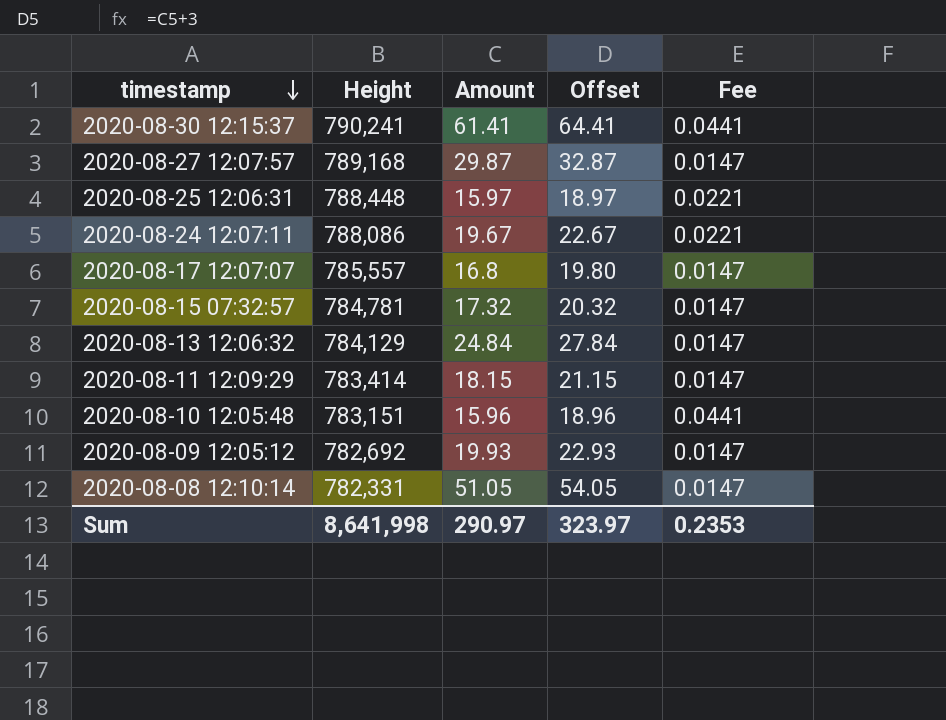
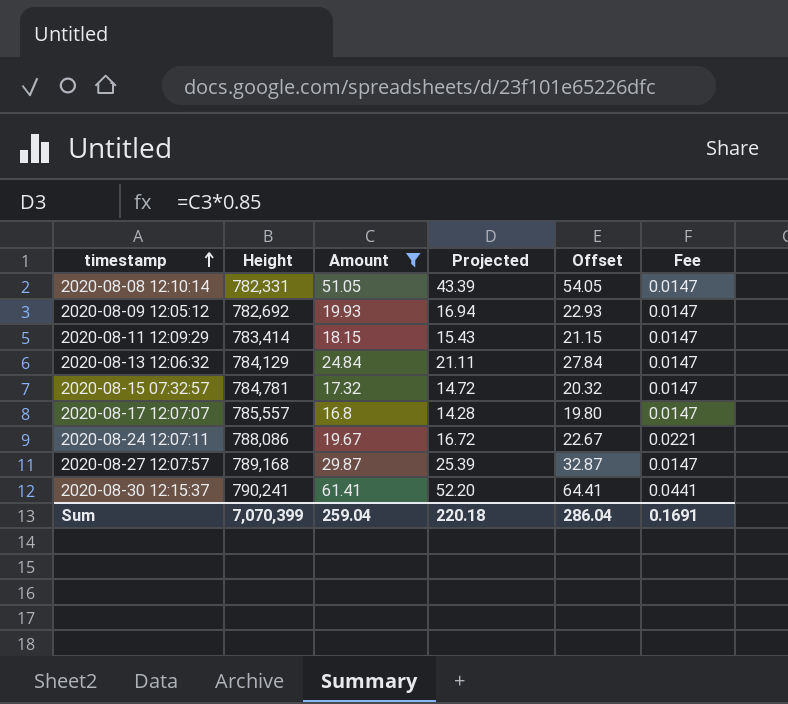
filter: none -> Amount >= 16.8
row order: timestamp descending -> timestamp ascending
column Projected | formula: none -> [Amount] * 0.85
Sum | Height: 8,641,998 -> 7,070,399
Sum | Amount: 290.97 -> 259.04
Sum | Offset: 323.97 -> 286.04
Sum | Fee: 0.2353 -> 0.1691

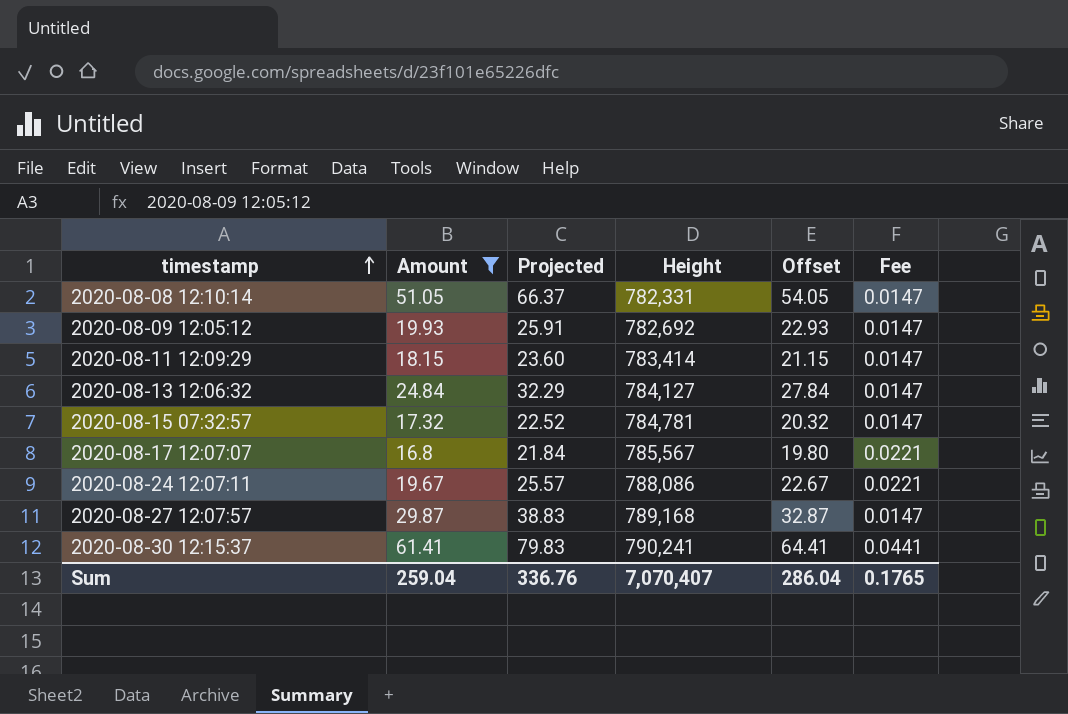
column Projected | formula: [Amount] * 0.85 -> [Amount] * 1.3
column Height | position: 2 -> 4
2020-08-13 12:06:32 | Height: 784,129 -> 784,127
2020-08-17 12:07:07 | Height: 785,557 -> 785,567
2020-08-17 12:07:07 | Fee: 0.0147 -> 0.0221
Sum | Projected: 220.18 -> 336.76
Sum | Height: 7,070,399 -> 7,070,407
Sum | Fee: 0.1691 -> 0.1765

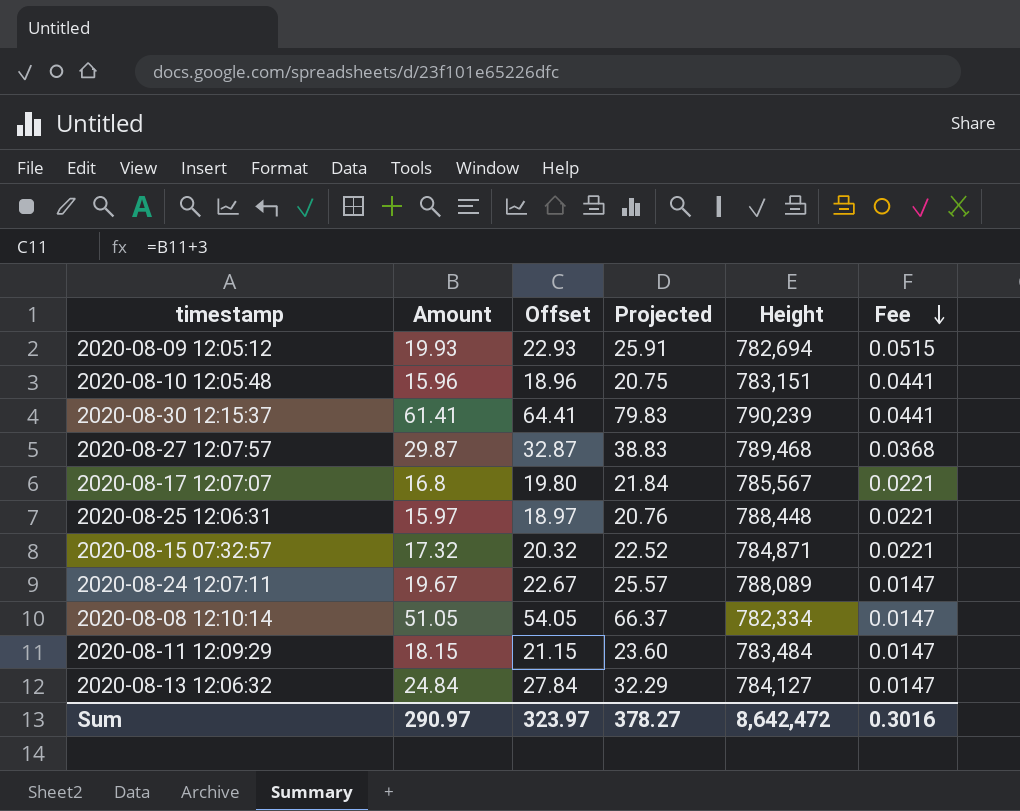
filter: Amount >= 16.8 -> none
row order: timestamp ascending -> Fee descending
column Offset | position: 5 -> 3
2020-08-09 12:05:12 | Height: 782,692 -> 782,694
2020-08-09 12:05:12 | Fee: 0.0147 -> 0.0515
2020-08-30 12:15:37 | Height: 790,241 -> 790,239
2020-08-27 12:07:57 | Height: 789,168 -> 789,468
2020-08-27 12:07:57 | Fee: 0.0147 -> 0.0368
2020-08-15 07:32:57 | Height: 784,781 -> 784,871
2020-08-15 07:32:57 | Fee: 0.0147 -> 0.0221
2020-08-24 12:07:11 | Height: 788,086 -> 788,089
2020-08-24 12:07:11 | Fee: 0.0221 -> 0.0147
2020-08-08 12:10:14 | Height: 782,331 -> 782,334
2020-08-11 12:09:29 | Height: 783,414 -> 783,484
Sum | Amount: 259.04 -> 290.97
Sum | Offset: 286.04 -> 323.97
Sum | Projected: 336.76 -> 378.27
Sum | Height: 7,070,407 -> 8,642,472
Sum | Fee: 0.1765 -> 0.3016

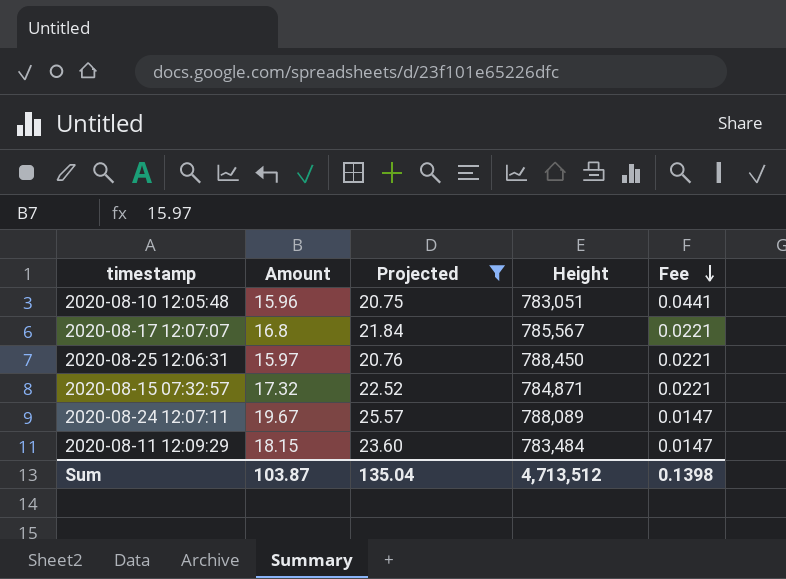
filter: none -> Projected <= 25.57
column Offset | formula: [Amount] + 3 -> none
2020-08-10 12:05:48 | Height: 783,151 -> 783,051
2020-08-25 12:06:31 | Height: 788,448 -> 788,450
Sum | Amount: 290.97 -> 103.87
Sum | Projected: 378.27 -> 135.04
Sum | Height: 8,642,472 -> 4,713,512
Sum | Fee: 0.3016 -> 0.1398

